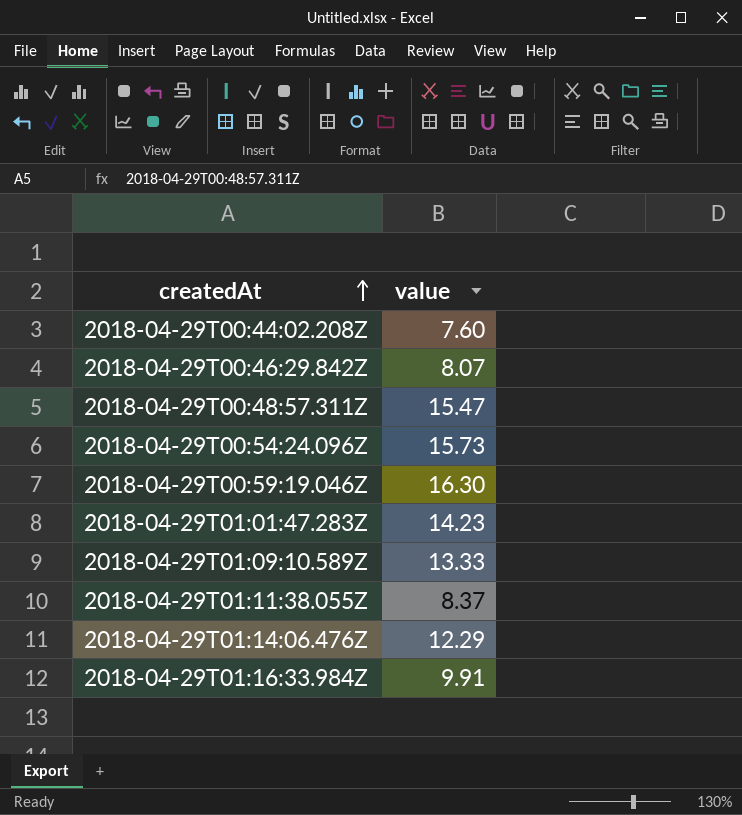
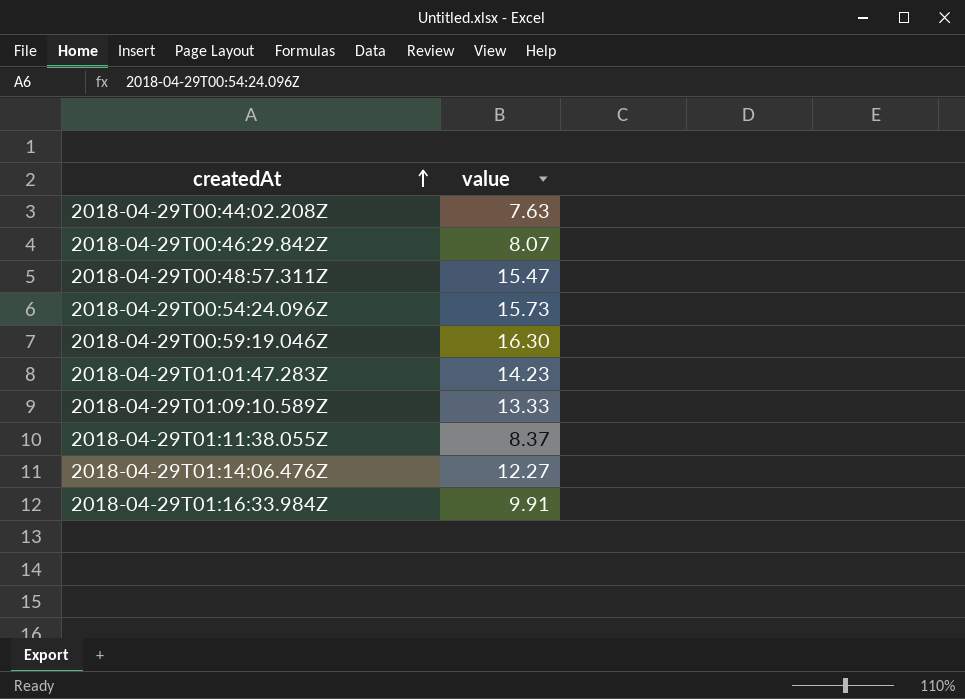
2018-04-29T00:44:02.208Z | value: 7.60 -> 7.63
2018-04-29T01:14:06.476Z | value: 12.29 -> 12.27

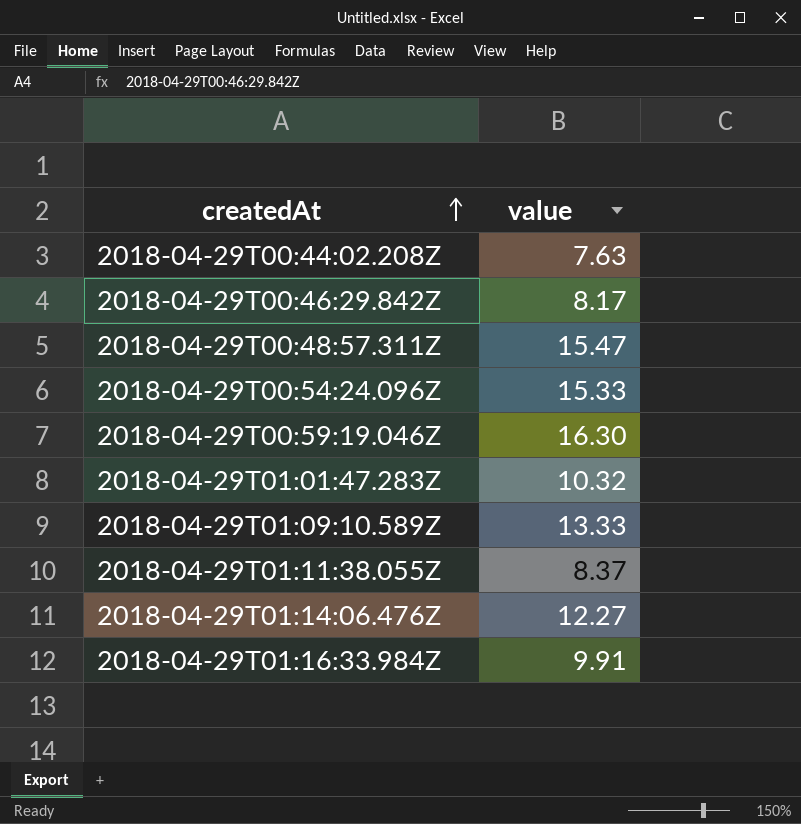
2018-04-29T00:46:29.842Z | value: 8.07 -> 8.17
2018-04-29T00:54:24.096Z | value: 15.73 -> 15.33
2018-04-29T01:01:47.283Z | value: 14.23 -> 10.32

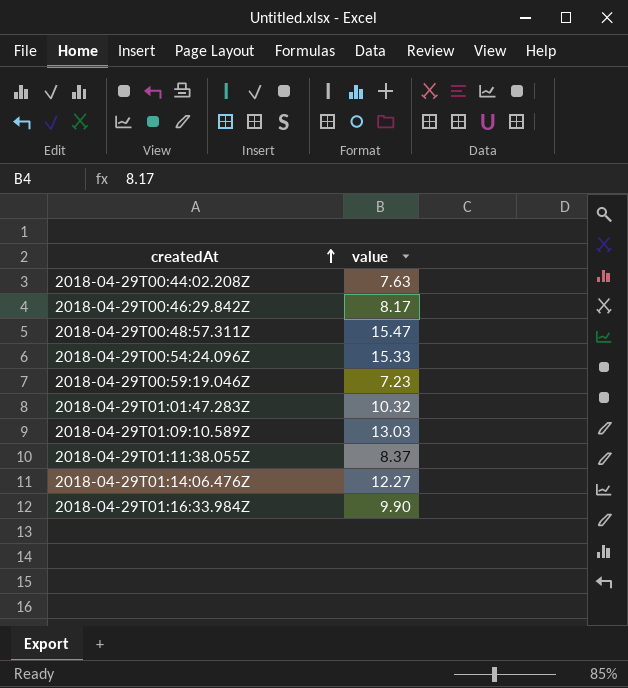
2018-04-29T00:59:19.046Z | value: 16.30 -> 7.23
2018-04-29T01:09:10.589Z | value: 13.33 -> 13.03
2018-04-29T01:16:33.984Z | value: 9.91 -> 9.90

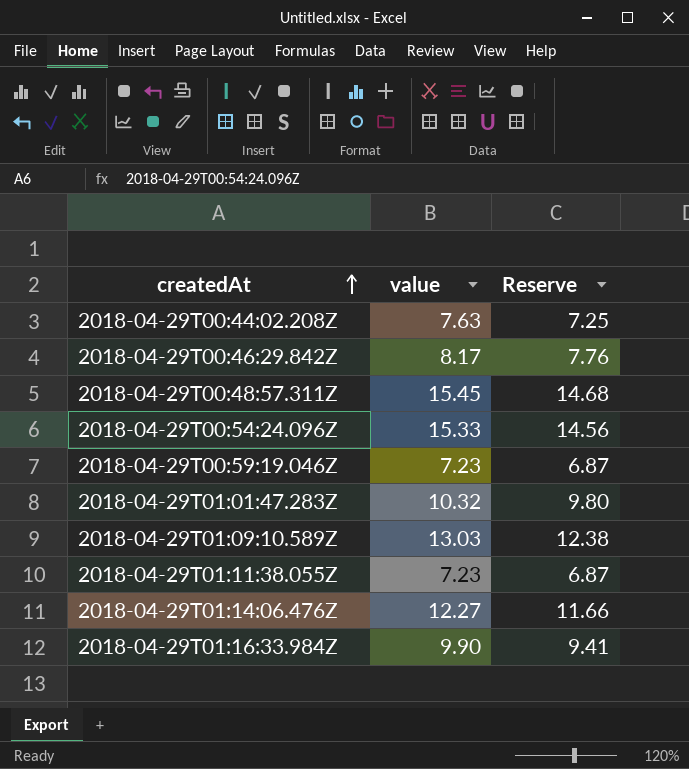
column Reserve | formula: none -> [value] * 0.95
2018-04-29T00:48:57.311Z | value: 15.47 -> 15.45
2018-04-29T01:11:38.055Z | value: 8.37 -> 7.23

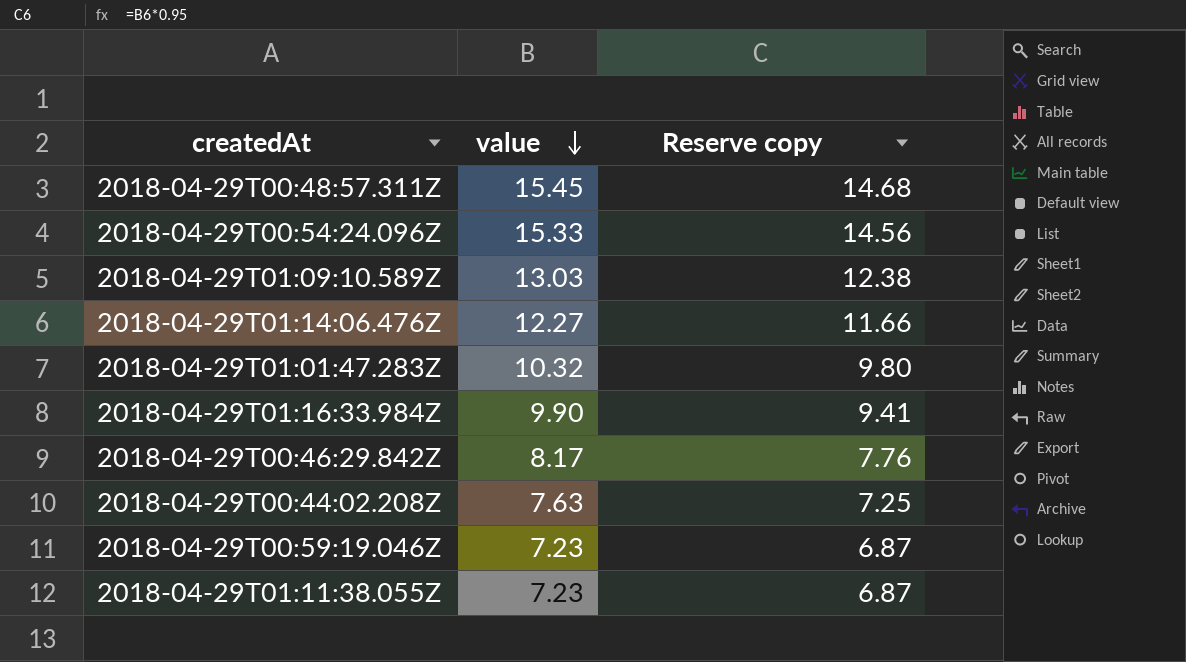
row order: createdAt ascending -> value descending
column name: Reserve -> Reserve copy

